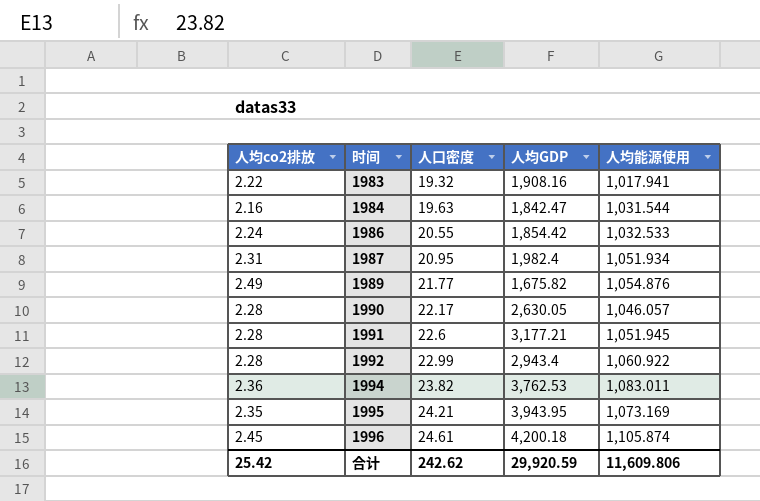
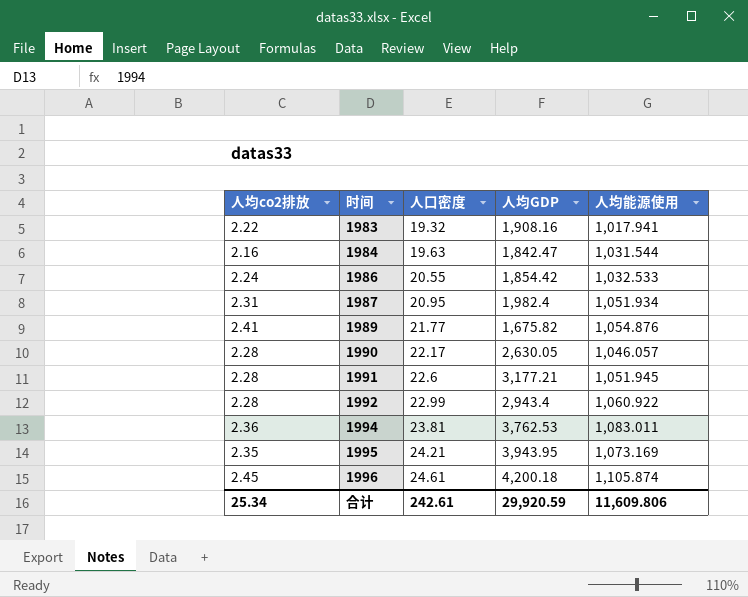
1989 | 人均co2排放: 2.49 -> 2.41
1994 | 人口密度: 23.82 -> 23.81
合计 | 人均co2排放: 25.42 -> 25.34
合计 | 人口密度: 242.62 -> 242.61

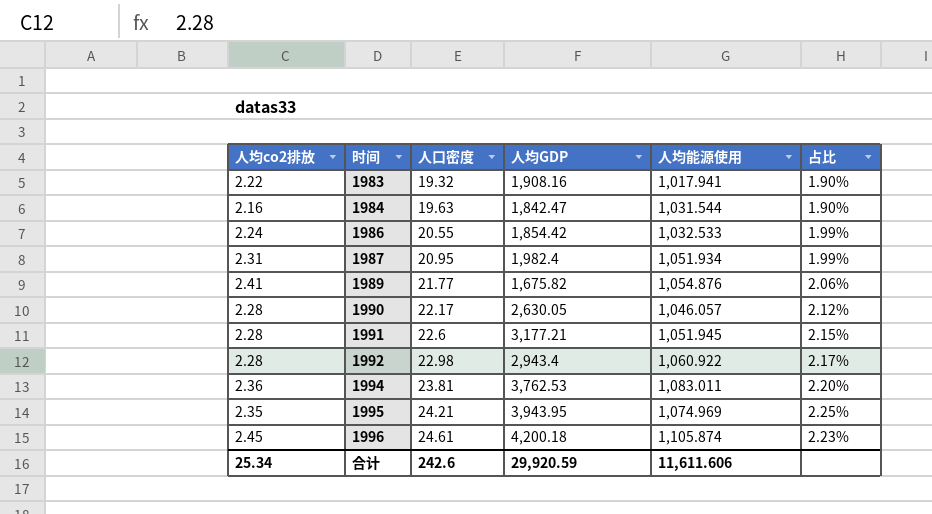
column 占比 | formula: none -> [人口密度] / [人均能源使用]
1992 | 人口密度: 22.99 -> 22.98
1995 | 人均能源使用: 1,073.169 -> 1,074.969
合计 | 人口密度: 242.61 -> 242.6
合计 | 人均能源使用: 11,609.806 -> 11,611.606

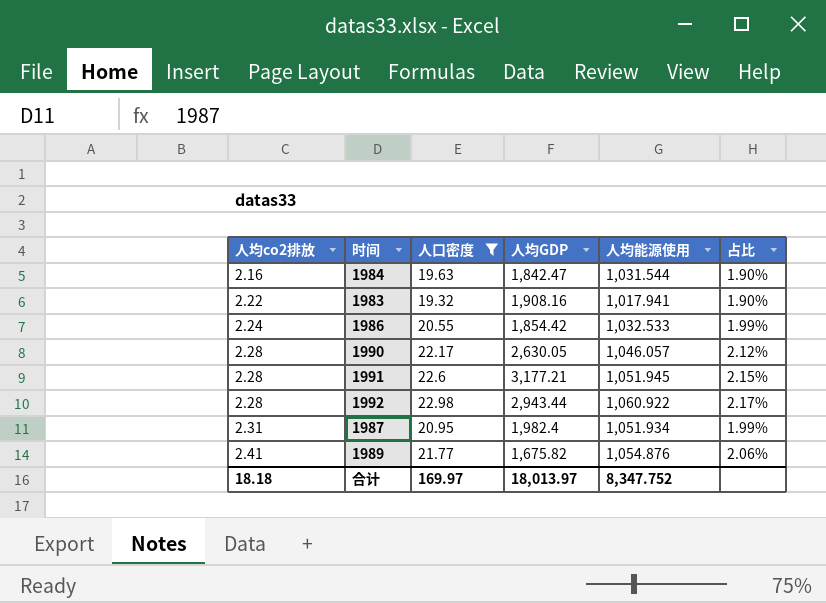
filter: none -> 人口密度 <= 22.98
row order: 时间 ascending -> 人均co2排放 ascending
1992 | 人均GDP: 2,943.4 -> 2,943.44
合计 | 人均co2排放: 25.34 -> 18.18
合计 | 人口密度: 242.6 -> 169.97
合计 | 人均GDP: 29,920.59 -> 18,013.97
合计 | 人均能源使用: 11,611.606 -> 8,347.752

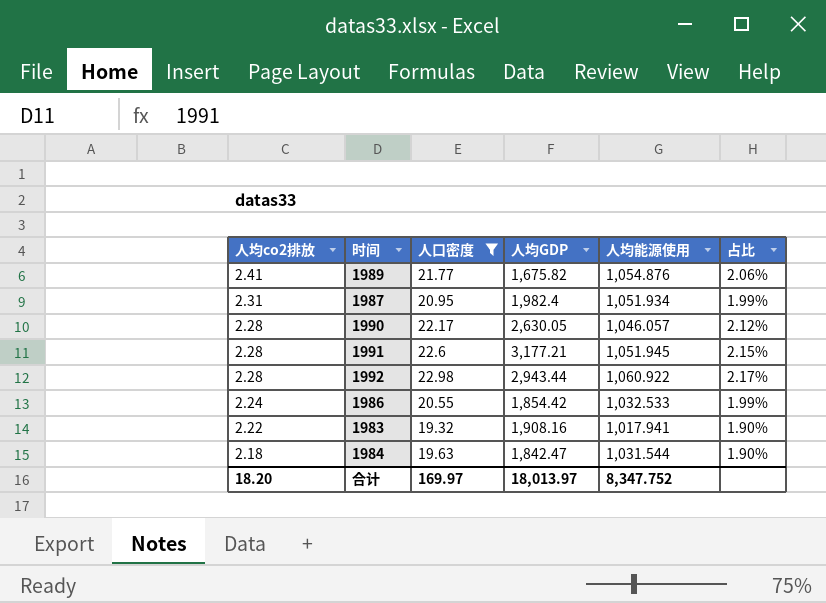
row order: 人均co2排放 ascending -> 人均co2排放 descending
1984 | 人均co2排放: 2.16 -> 2.18
合计 | 人均co2排放: 18.18 -> 18.20

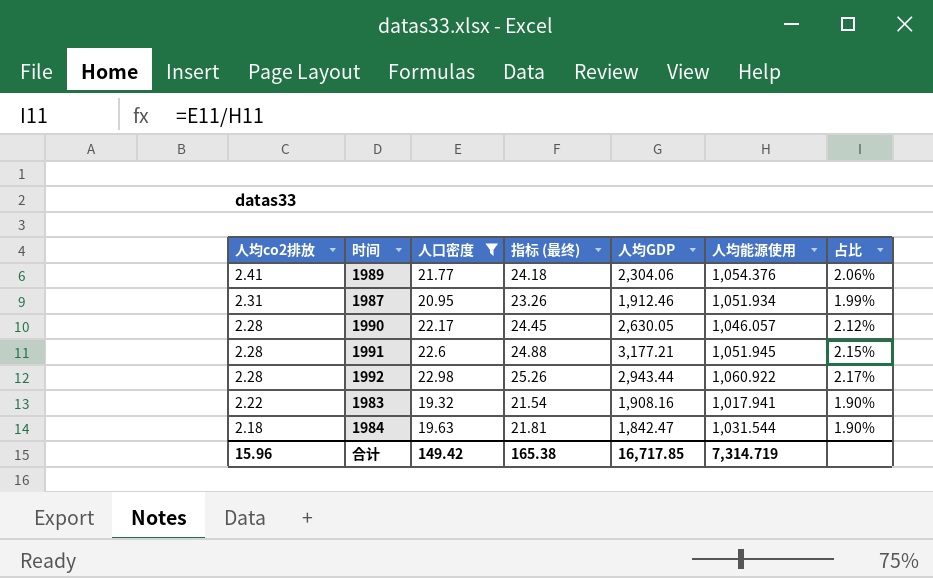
column 指标 (最终) | formula: none -> [人均co2排放] + [人口密度]
row 1986: 2.24 | 20.55 | 1,854.42 | 1,032.533 | 1.99% -> none
1989 | 人均GDP: 1,675.82 -> 2,304.06
1989 | 人均能源使用: 1,054.876 -> 1,054.376
1987 | 人均GDP: 1,982.4 -> 1,912.46
合计 | 人均co2排放: 18.20 -> 15.96
合计 | 人口密度: 169.97 -> 149.42
合计 | 人均GDP: 18,013.97 -> 16,717.85
合计 | 人均能源使用: 8,347.752 -> 7,314.719

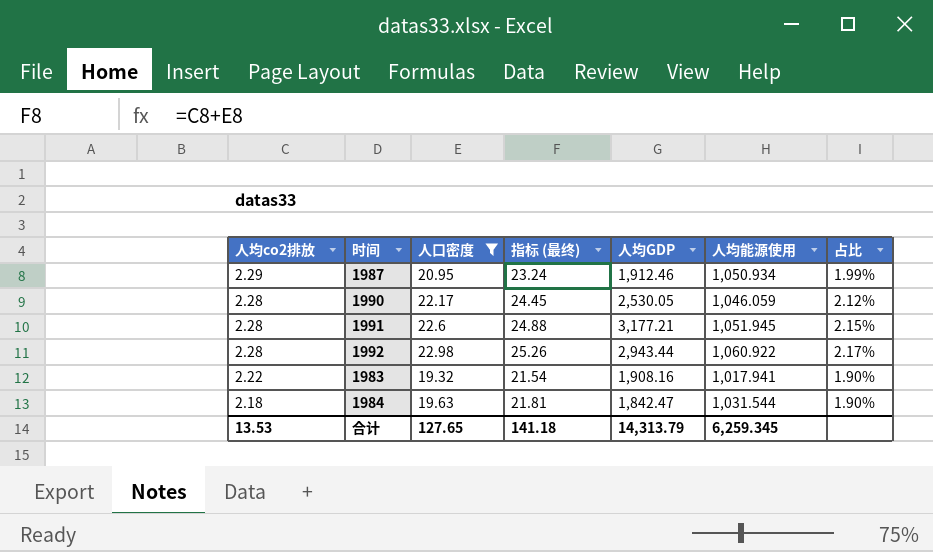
row 1989: 2.41 | 21.77 | 24.18 | 2,304.06 | 1,054.376 | 2.06% -> none
1987 | 人均co2排放: 2.31 -> 2.29
1987 | 指标 (最终): 23.26 -> 23.24
1987 | 人均能源使用: 1,051.934 -> 1,050.934
1990 | 人均GDP: 2,630.05 -> 2,530.05
1990 | 人均能源使用: 1,046.057 -> 1,046.059
合计 | 人均co2排放: 15.96 -> 13.53
合计 | 人口密度: 149.42 -> 127.65
合计 | 指标 (最终): 165.38 -> 141.18
合计 | 人均GDP: 16,717.85 -> 14,313.79
合计 | 人均能源使用: 7,314.719 -> 6,259.345

